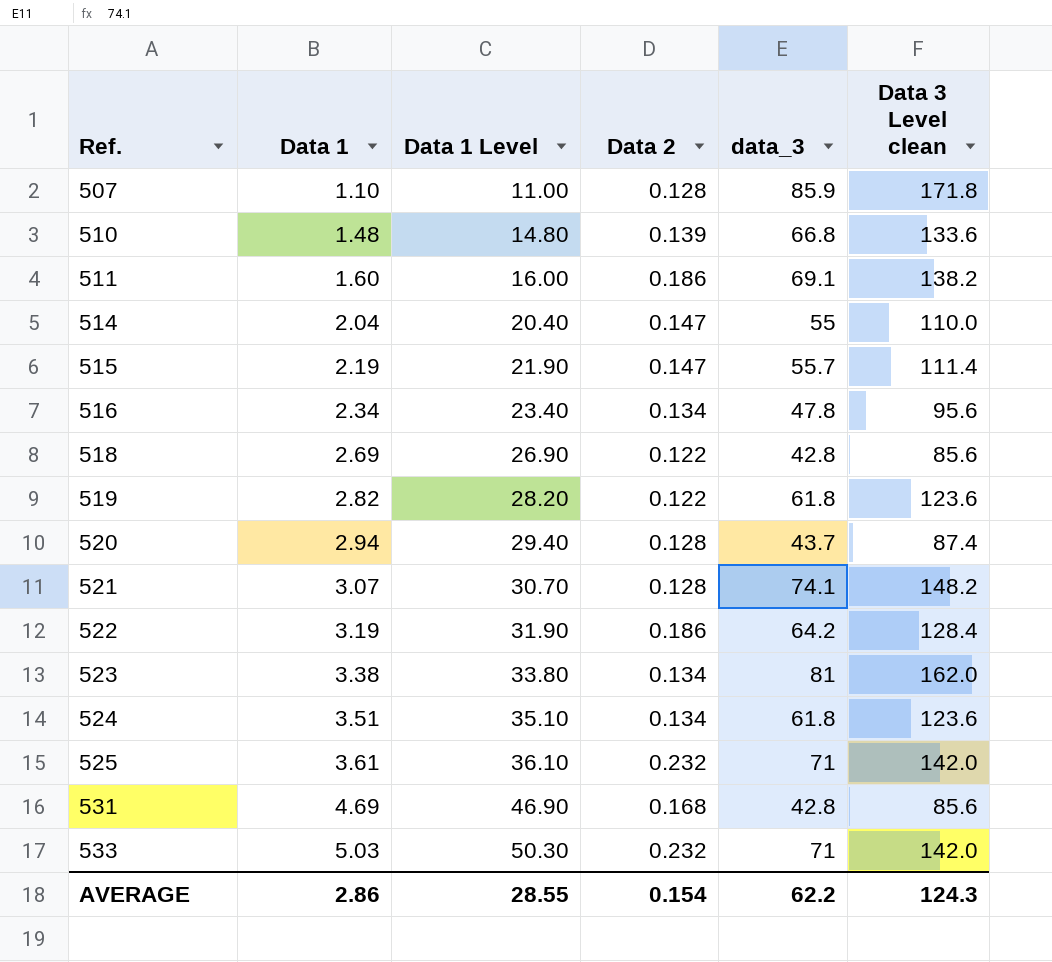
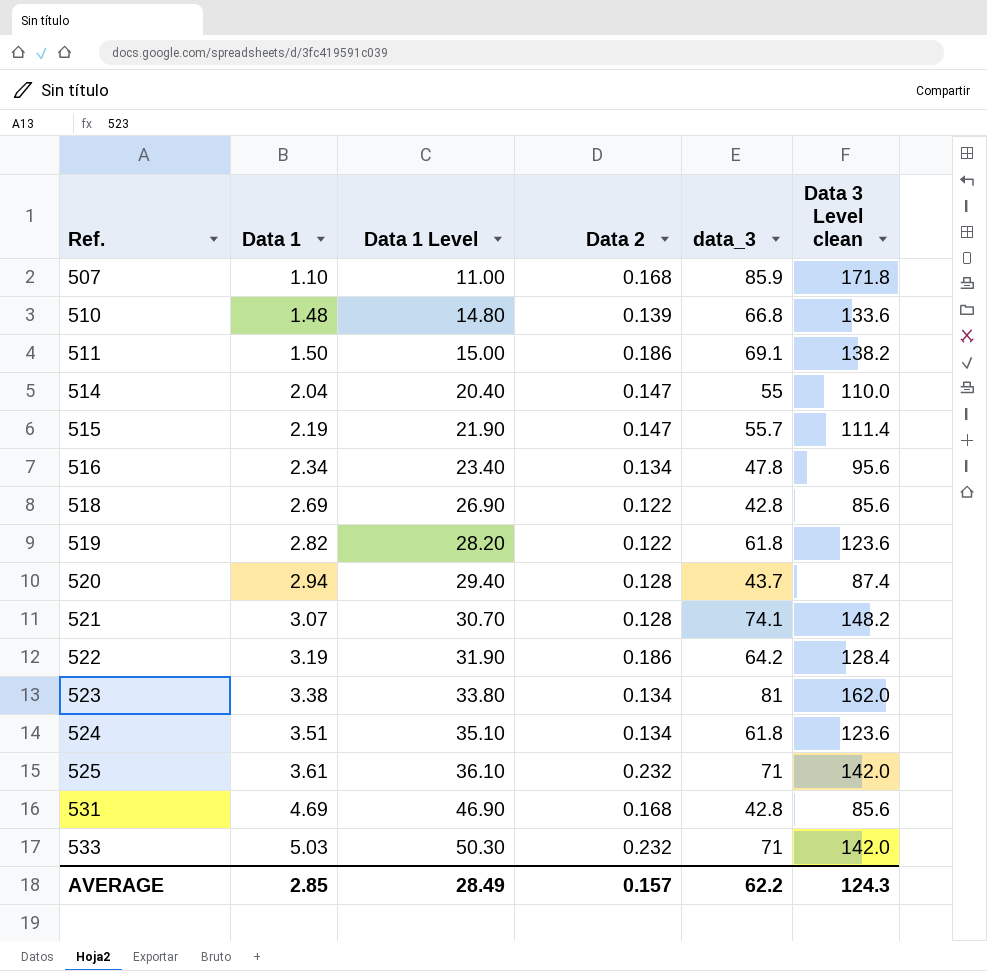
507 | Data 2: 0.128 -> 0.168
511 | Data 1: 1.60 -> 1.50
511 | Data 1 Level: 16.00 -> 15.00
AVERAGE | Data 1: 2.86 -> 2.85
AVERAGE | Data 1 Level: 28.55 -> 28.49
AVERAGE | Data 2: 0.154 -> 0.157

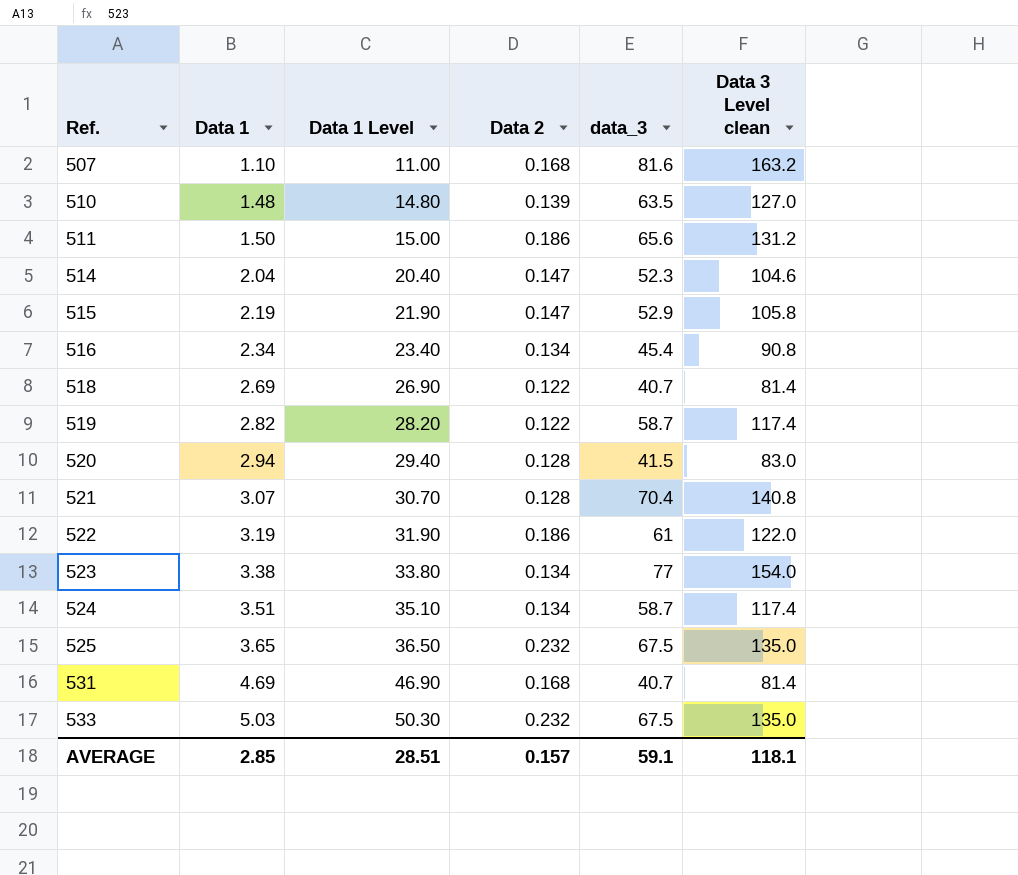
507 | data_3: 85.9 -> 81.6
507 | Data 3 Level clean: 171.8 -> 163.2
510 | data_3: 66.8 -> 63.5
510 | Data 3 Level clean: 133.6 -> 127.0
511 | data_3: 69.1 -> 65.6
511 | Data 3 Level clean: 138.2 -> 131.2
514 | data_3: 55 -> 52.3
514 | Data 3 Level clean: 110.0 -> 104.6
515 | data_3: 55.7 -> 52.9
515 | Data 3 Level clean: 111.4 -> 105.8
516 | data_3: 47.8 -> 45.4
516 | Data 3 Level clean: 95.6 -> 90.8
518 | data_3: 42.8 -> 40.7
518 | Data 3 Level clean: 85.6 -> 81.4
519 | data_3: 61.8 -> 58.7
519 | Data 3 Level clean: 123.6 -> 117.4
520 | data_3: 43.7 -> 41.5
520 | Data 3 Level clean: 87.4 -> 83.0
521 | data_3: 74.1 -> 70.4
521 | Data 3 Level clean: 148.2 -> 140.8
522 | data_3: 64.2 -> 61
522 | Data 3 Level clean: 128.4 -> 122.0
523 | data_3: 81 -> 77
523 | Data 3 Level clean: 162.0 -> 154.0
524 | data_3: 61.8 -> 58.7
524 | Data 3 Level clean: 123.6 -> 117.4
525 | Data 1: 3.61 -> 3.65
525 | Data 1 Level: 36.10 -> 36.50
525 | data_3: 71 -> 67.5
525 | Data 3 Level clean: 142.0 -> 135.0
531 | data_3: 42.8 -> 40.7
531 | Data 3 Level clean: 85.6 -> 81.4
533 | data_3: 71 -> 67.5
533 | Data 3 Level clean: 142.0 -> 135.0
AVERAGE | Data 1 Level: 28.49 -> 28.51
AVERAGE | data_3: 62.2 -> 59.1
AVERAGE | Data 3 Level clean: 124.3 -> 118.1

